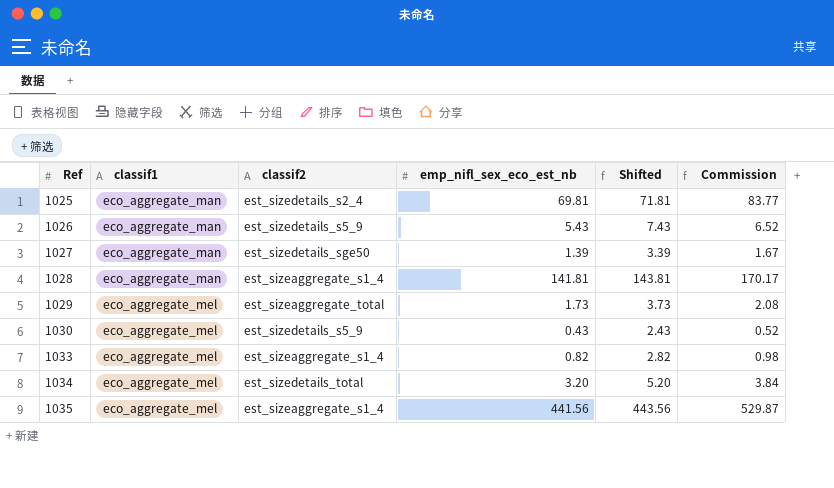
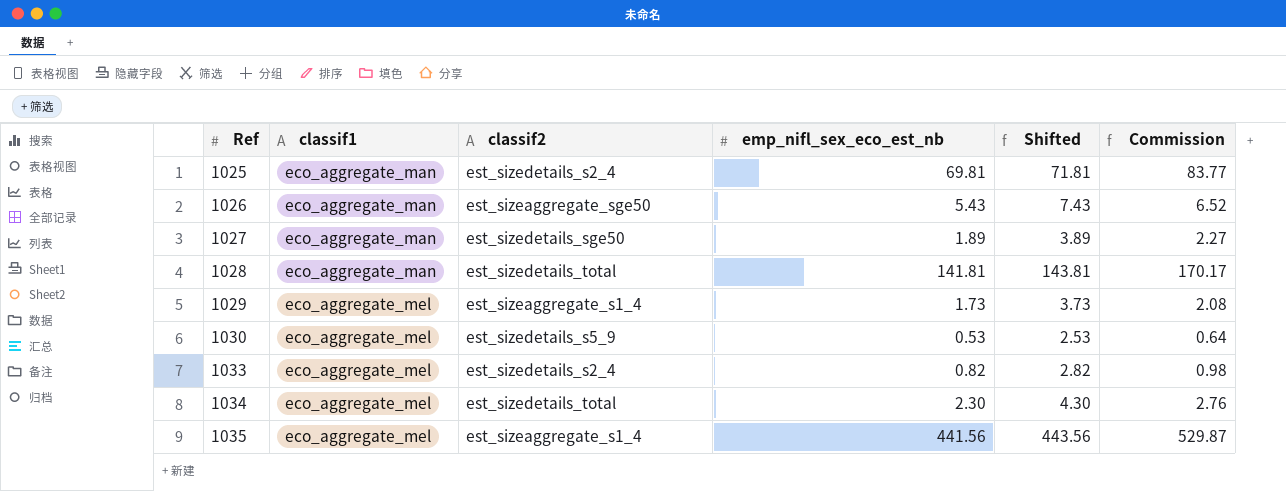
1026 | classif2: est_sizedetails_s5_9 -> est_sizeaggregate_sge50
1027 | emp_nifl_sex_eco_est_nb: 1.39 -> 1.89
1027 | Shifted: 3.39 -> 3.89
1027 | Commission: 1.67 -> 2.27
1028 | classif2: est_sizeaggregate_s1_4 -> est_sizedetails_total
1029 | classif2: est_sizeaggregate_total -> est_sizeaggregate_s1_4
1030 | emp_nifl_sex_eco_est_nb: 0.43 -> 0.53
1030 | Shifted: 2.43 -> 2.53
1030 | Commission: 0.52 -> 0.64
1033 | classif2: est_sizeaggregate_s1_4 -> est_sizedetails_s2_4
1034 | emp_nifl_sex_eco_est_nb: 3.20 -> 2.30
1034 | Shifted: 5.20 -> 4.30
1034 | Commission: 3.84 -> 2.76

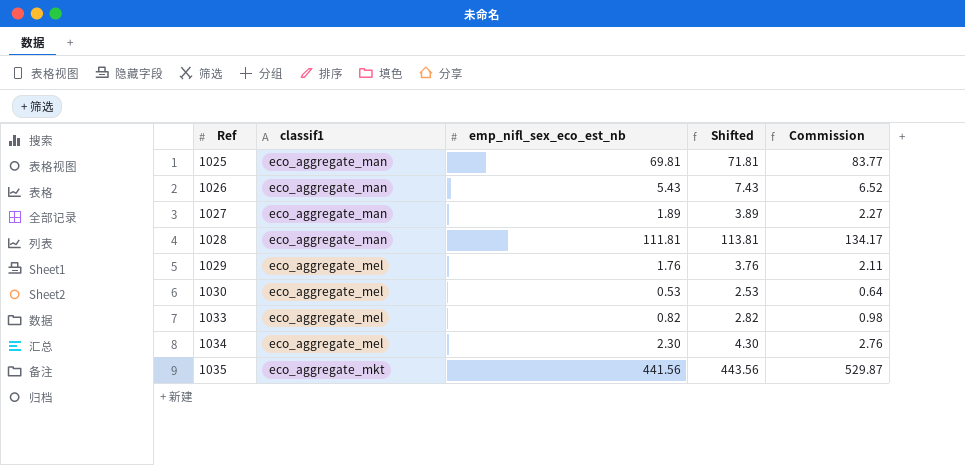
column classif2 | position: 3 -> none
1028 | emp_nifl_sex_eco_est_nb: 141.81 -> 111.81
1028 | Shifted: 143.81 -> 113.81
1028 | Commission: 170.17 -> 134.17
1029 | emp_nifl_sex_eco_est_nb: 1.73 -> 1.76
1029 | Shifted: 3.73 -> 3.76
1029 | Commission: 2.08 -> 2.11
1035 | classif1: eco_aggregate_mel -> eco_aggregate_mkt

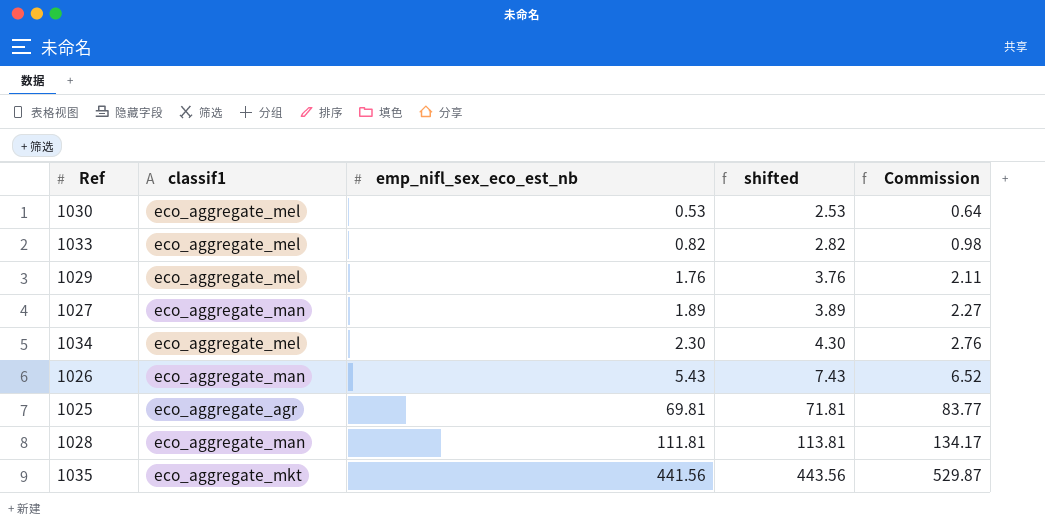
row order: Ref ascending -> emp_nifl_sex_eco_est_nb ascending
column name: Shifted -> shifted
1025 | classif1: eco_aggregate_man -> eco_aggregate_agr

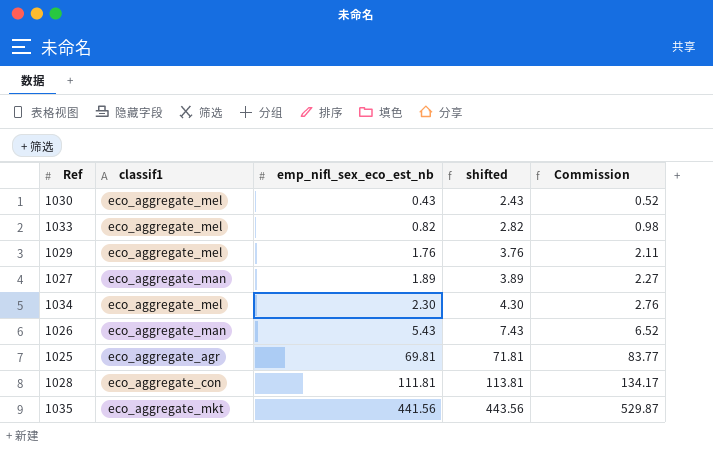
1030 | emp_nifl_sex_eco_est_nb: 0.53 -> 0.43
1030 | shifted: 2.53 -> 2.43
1030 | Commission: 0.64 -> 0.52
1028 | classif1: eco_aggregate_man -> eco_aggregate_con

